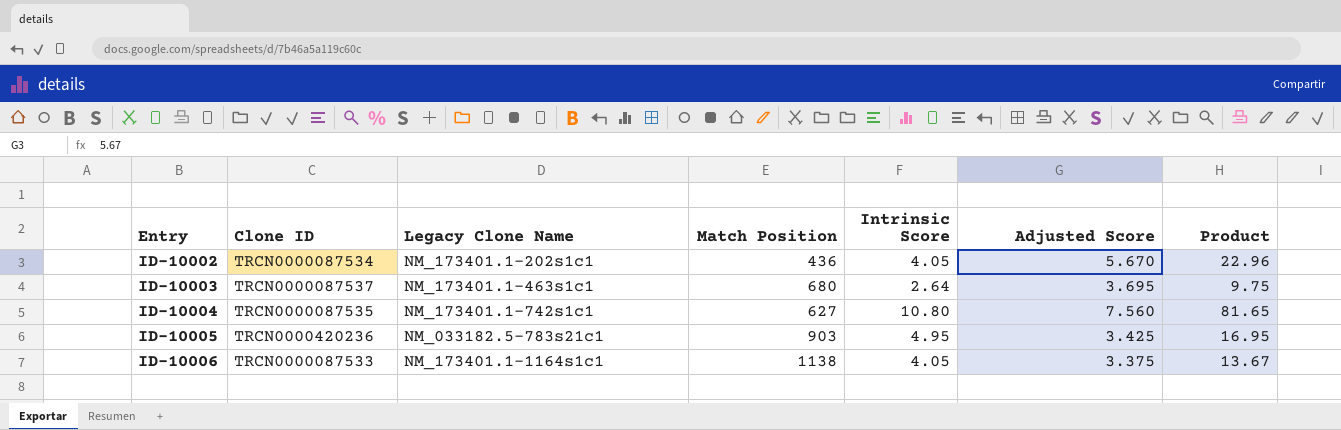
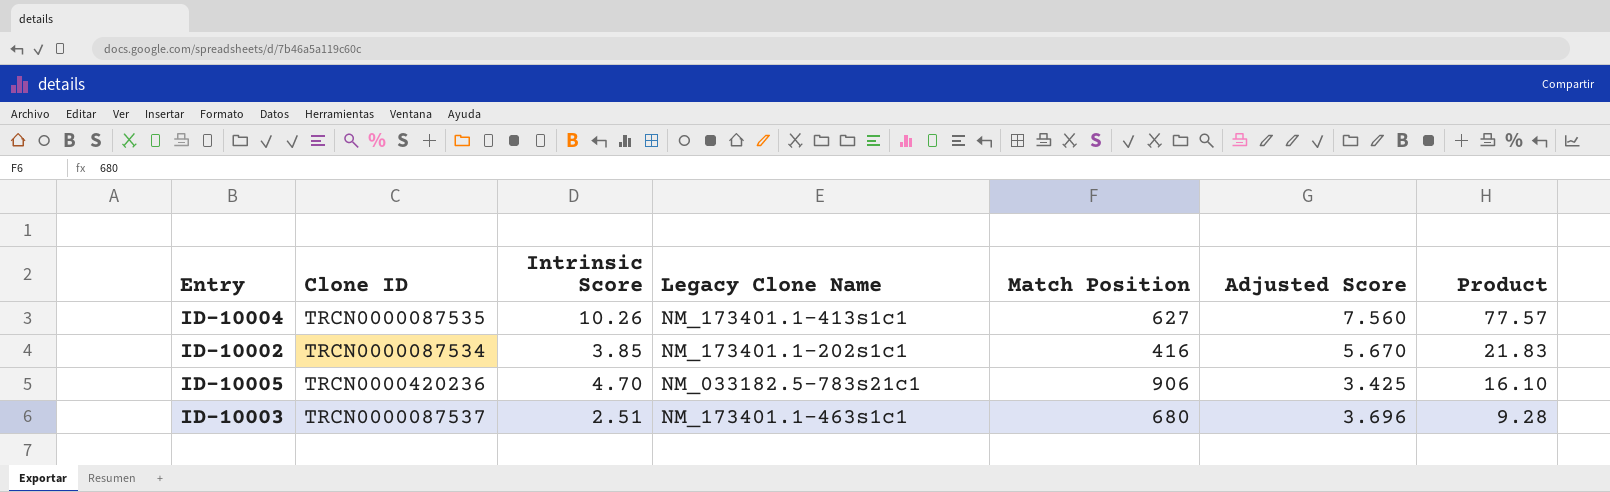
row order: Entry ascending -> Product descending
column Intrinsic Score | position: 5 -> 3
row ID-10006: TRCN0000087533 | NM_173401.1-1164s1c1 | 1138 | 4.05 | 3.375 | 13.67 -> none
ID-10004 | Intrinsic Score: 10.80 -> 10.26
ID-10004 | Legacy Clone Name: NM_173401.1-742s1c1 -> NM_173401.1-413s1c1
ID-10004 | Product: 81.65 -> 77.57
ID-10002 | Intrinsic Score: 4.05 -> 3.85
ID-10002 | Match Position: 436 -> 416
ID-10002 | Product: 22.96 -> 21.83
ID-10005 | Intrinsic Score: 4.95 -> 4.70
ID-10005 | Match Position: 903 -> 906
ID-10005 | Product: 16.95 -> 16.10
ID-10003 | Intrinsic Score: 2.64 -> 2.51
ID-10003 | Adjusted Score: 3.695 -> 3.696
ID-10003 | Product: 9.75 -> 9.28

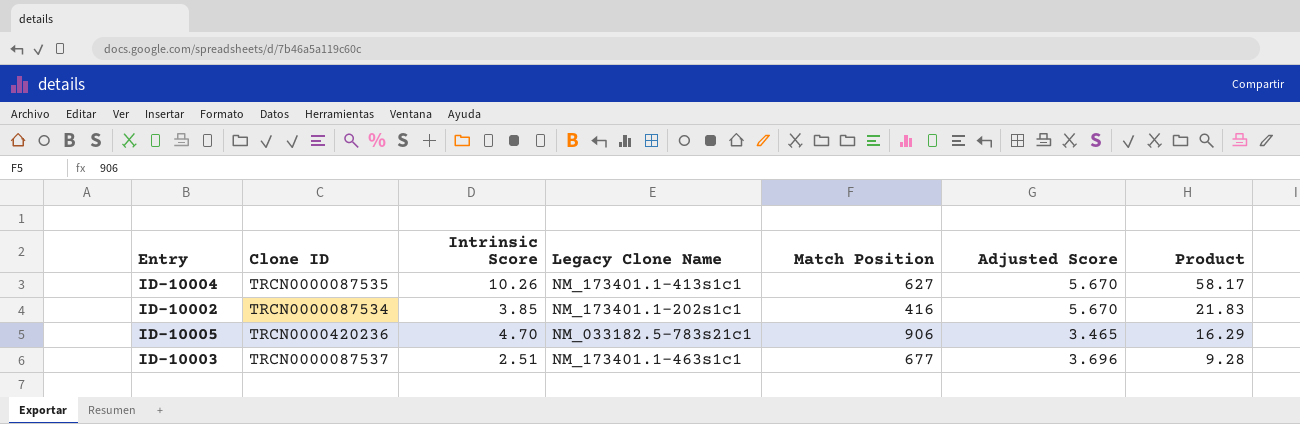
ID-10004 | Adjusted Score: 7.560 -> 5.670
ID-10004 | Product: 77.57 -> 58.17
ID-10005 | Adjusted Score: 3.425 -> 3.465
ID-10005 | Product: 16.10 -> 16.29
ID-10003 | Match Position: 680 -> 677

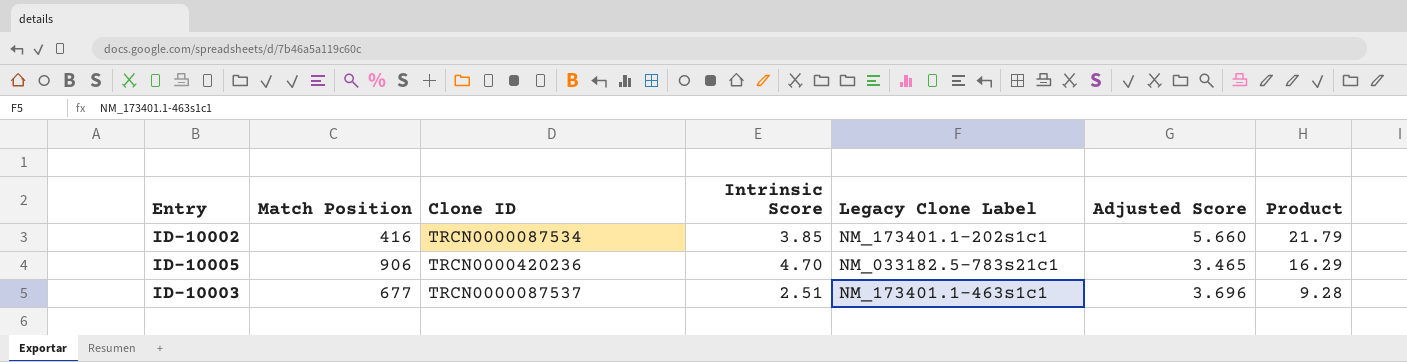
column Match Position | position: 5 -> 2
column name: Legacy Clone Name -> Legacy Clone Label
row ID-10004: TRCN0000087535 | 10.26 | NM_173401.1-413s1c1 | 627 | 5.670 | 58.17 -> none
ID-10002 | Adjusted Score: 5.670 -> 5.660
ID-10002 | Product: 21.83 -> 21.79

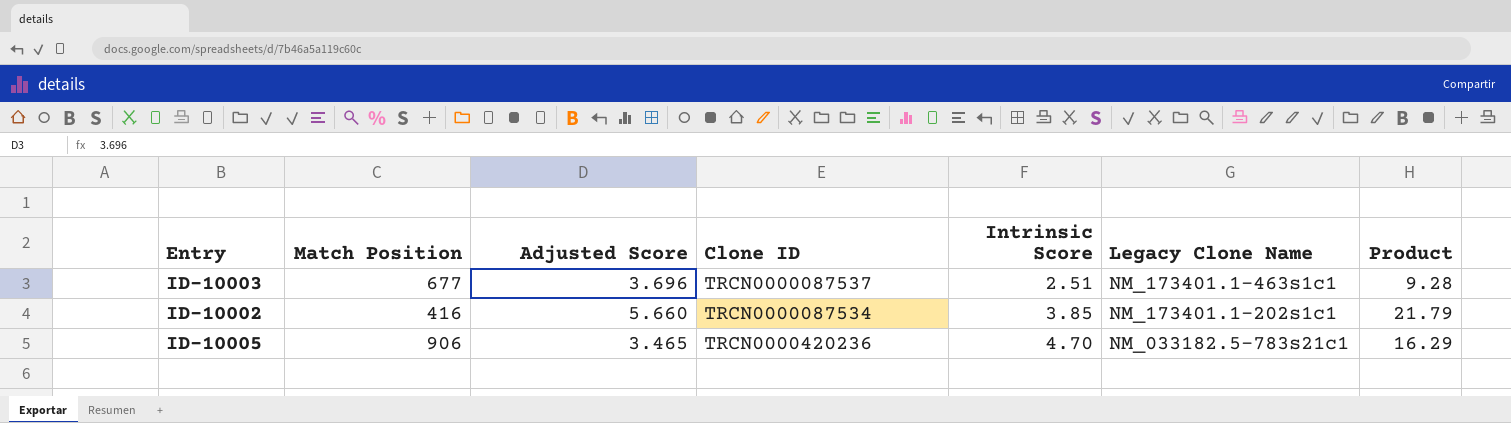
row order: Product descending -> Intrinsic Score ascending
column Adjusted Score | position: 6 -> 3
column name: Legacy Clone Label -> Legacy Clone Name

